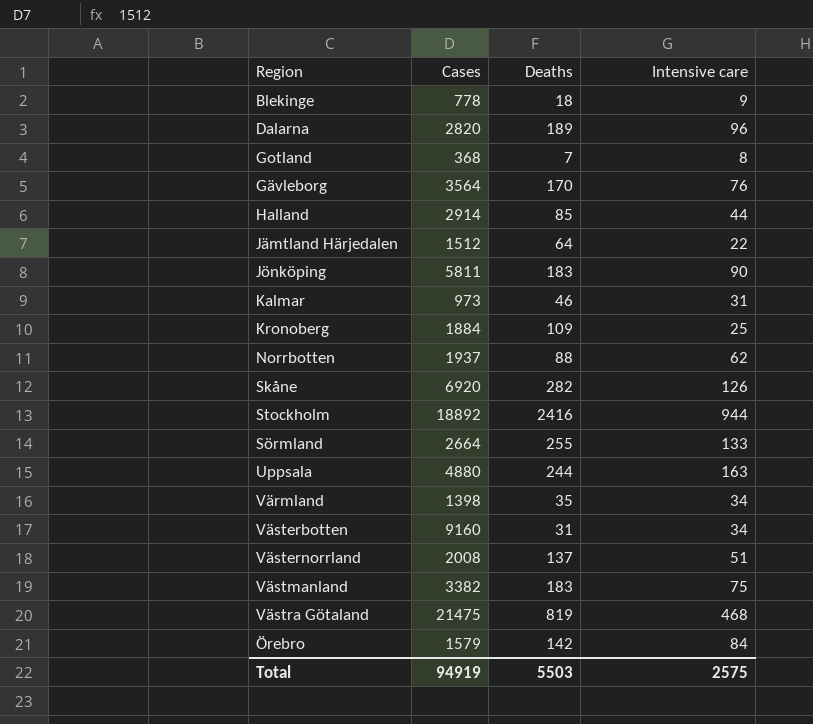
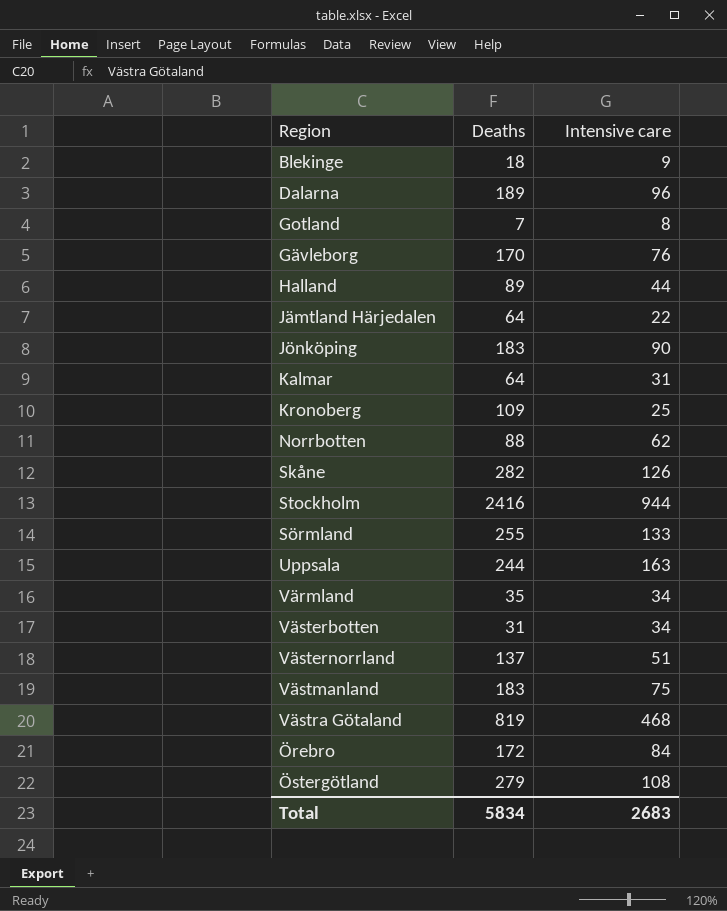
column Cases | position: 2 -> none
Halland | Deaths: 85 -> 89
Kalmar | Deaths: 46 -> 64
Örebro | Deaths: 142 -> 172
row Östergötland: none -> 279 | 108
Total | Deaths: 5503 -> 5834
Total | Intensive care: 2575 -> 2683

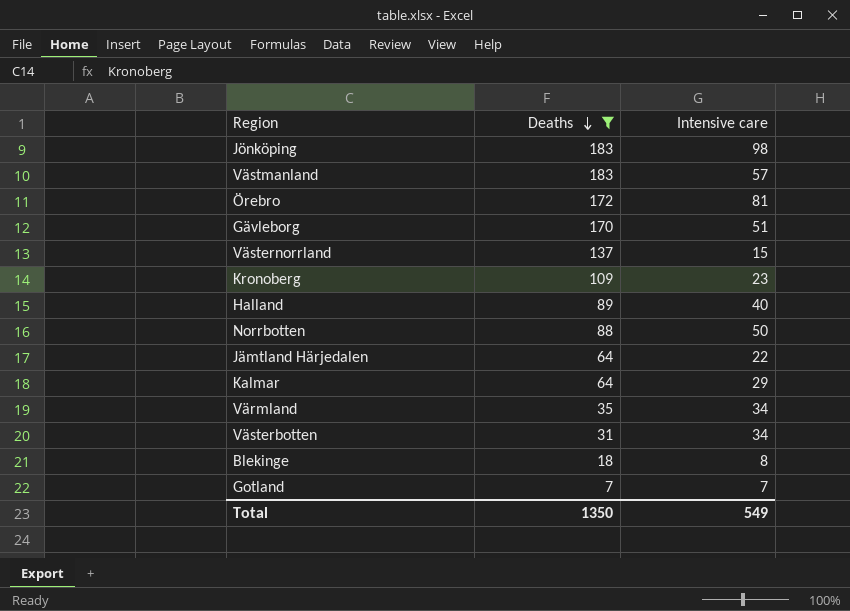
filter: none -> Deaths <= 183
row order: none -> Deaths descending
Jönköping | Intensive care: 90 -> 98
Västmanland | Intensive care: 75 -> 57
Örebro | Intensive care: 84 -> 81
Gävleborg | Intensive care: 76 -> 51
Västernorrland | Intensive care: 51 -> 15
Kronoberg | Intensive care: 25 -> 23
Halland | Intensive care: 44 -> 40
Norrbotten | Intensive care: 62 -> 50
Kalmar | Intensive care: 31 -> 29
Blekinge | Intensive care: 9 -> 8
Gotland | Intensive care: 8 -> 7
Total | Deaths: 5834 -> 1350
Total | Intensive care: 2683 -> 549

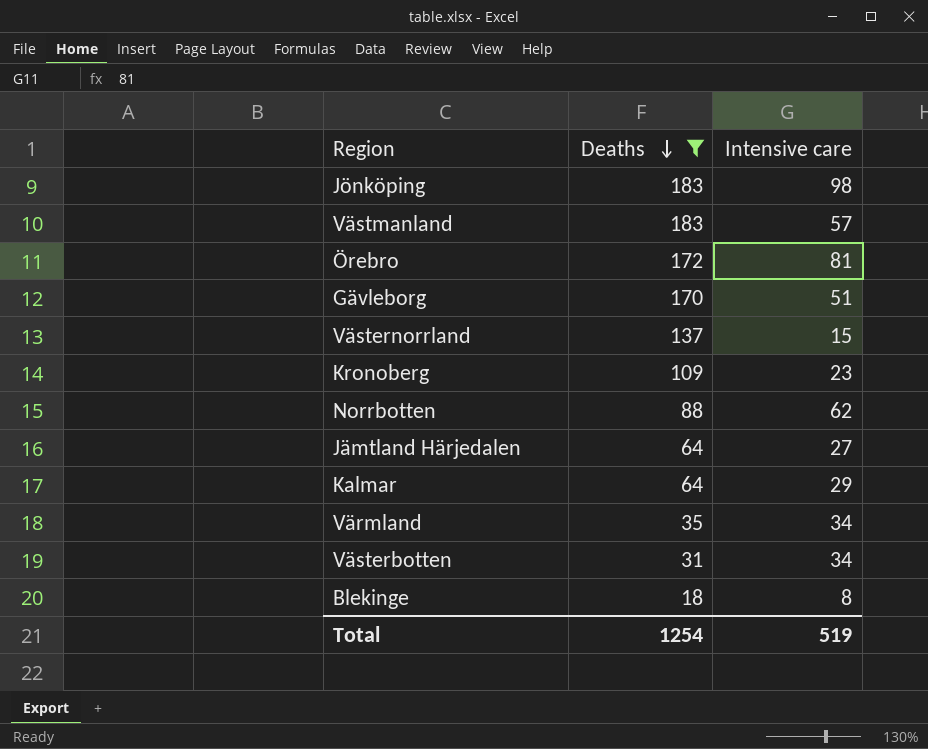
row Halland: 89 | 40 -> none
row Gotland: 7 | 7 -> none
Norrbotten | Intensive care: 50 -> 62
Jämtland Härjedalen | Intensive care: 22 -> 27
Total | Deaths: 1350 -> 1254
Total | Intensive care: 549 -> 519

